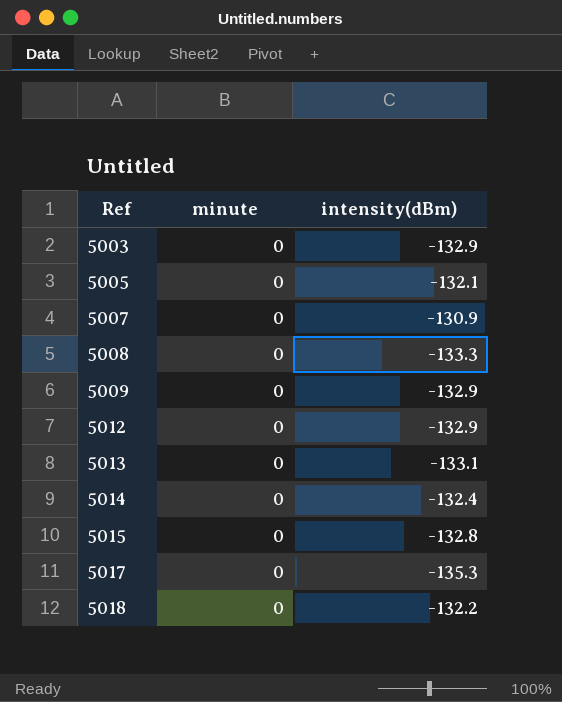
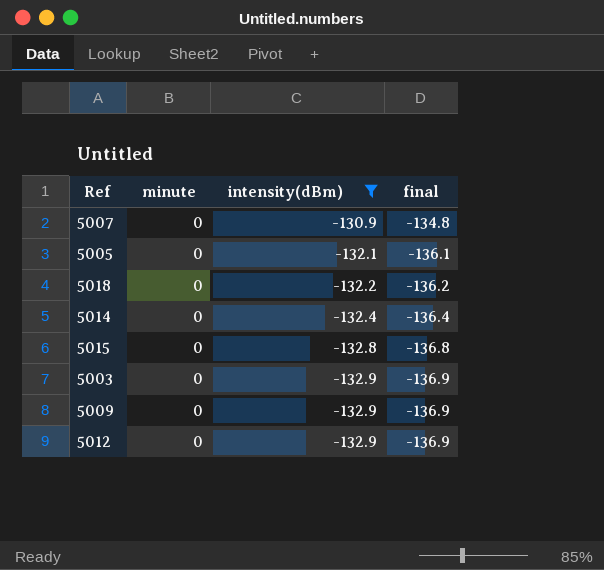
filter: none -> intensity(dBm) >= -132.9
row order: Ref ascending -> intensity(dBm) descending
column final | formula: none -> [intensity(dBm)] * 1.03

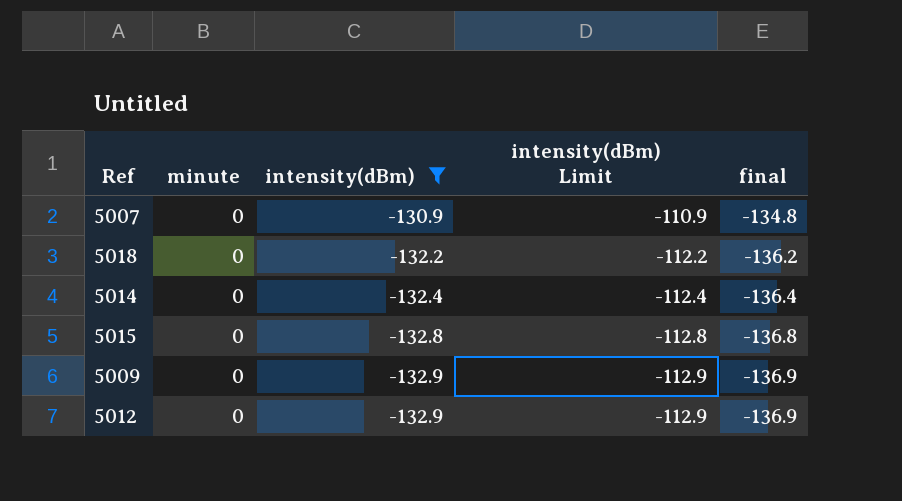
column intensity(dBm) Limit | formula: none -> [intensity(dBm)] + 20
row 5005: 0 | -132.1 | -136.1 -> none
row 5003: 0 | -132.9 | -136.9 -> none

